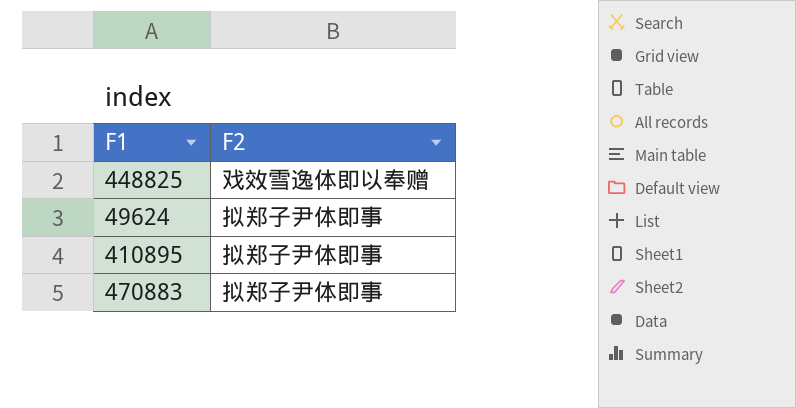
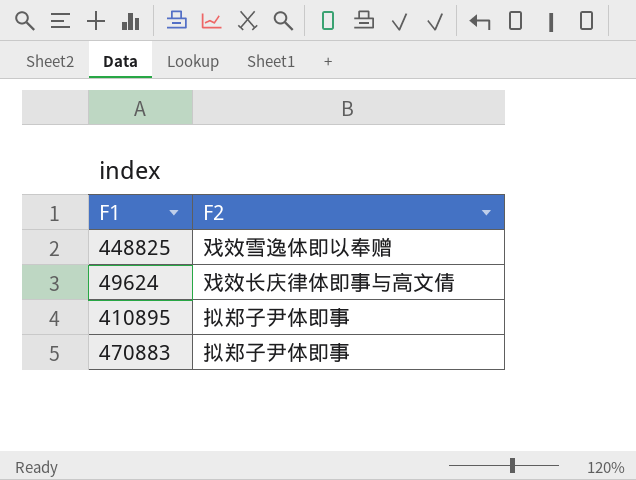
49624 | F2: 拟郑子尹体即事 -> 戏效长庆律体即事与高文倩

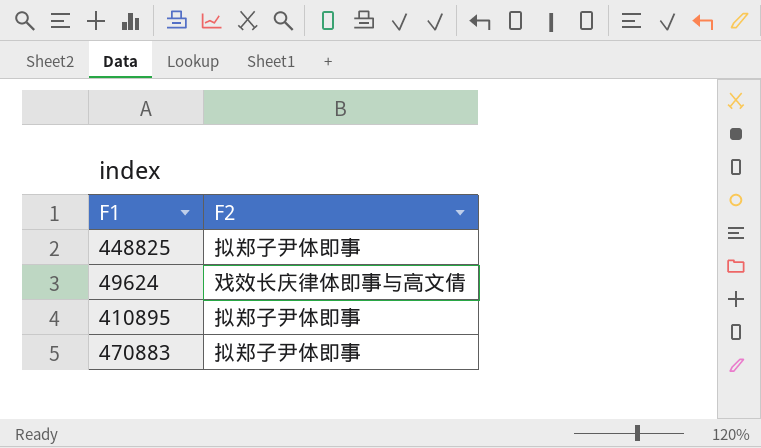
448825 | F2: 戏效雪逸体即以奉赠 -> 拟郑子尹体即事

